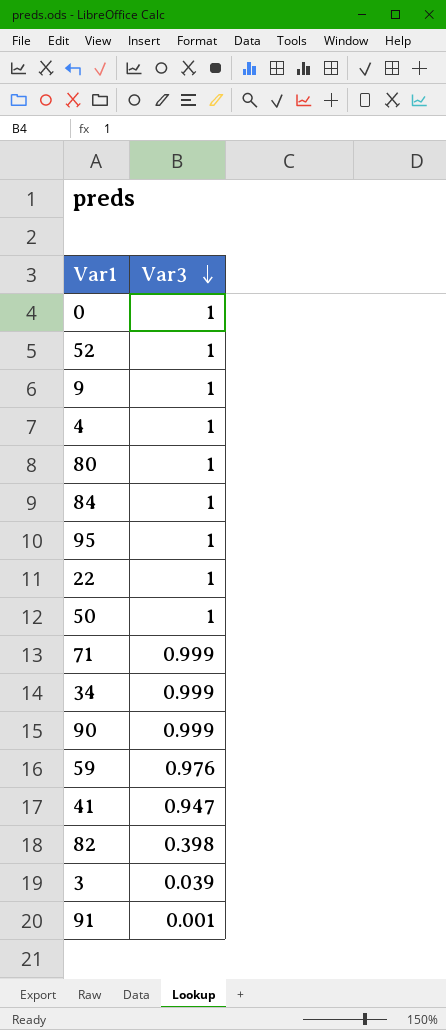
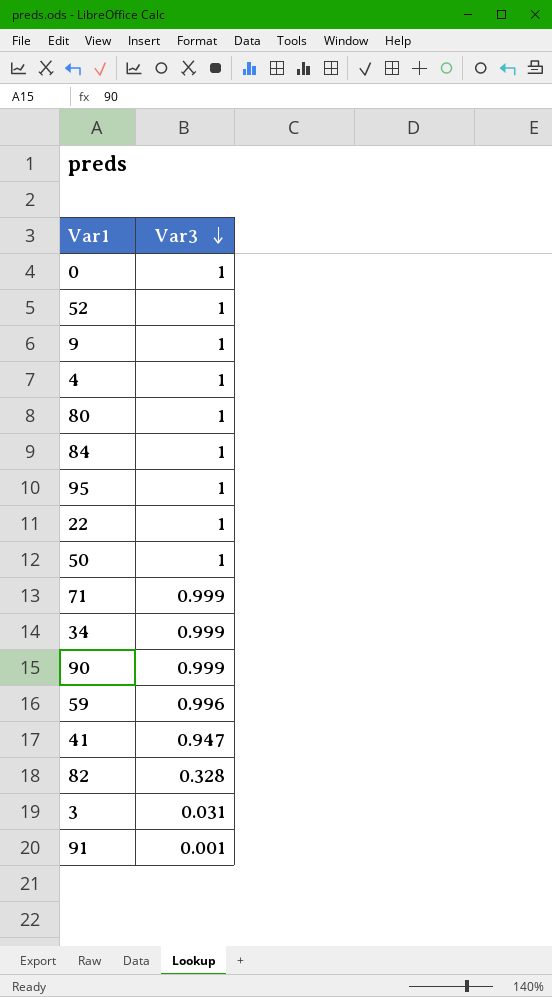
59 | Var3: 0.976 -> 0.996
82 | Var3: 0.398 -> 0.328
3 | Var3: 0.039 -> 0.031

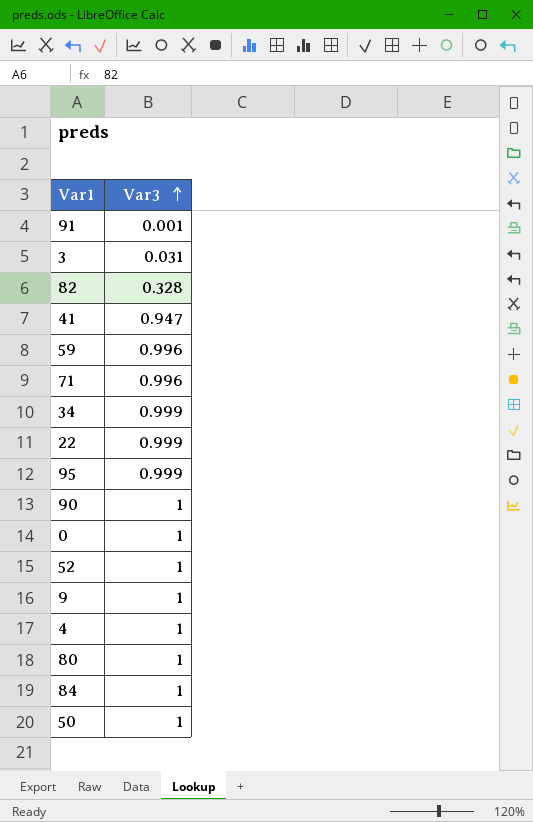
row order: Var3 descending -> Var3 ascending
71 | Var3: 0.999 -> 0.996
22 | Var3: 1 -> 0.999
95 | Var3: 1 -> 0.999
90 | Var3: 0.999 -> 1

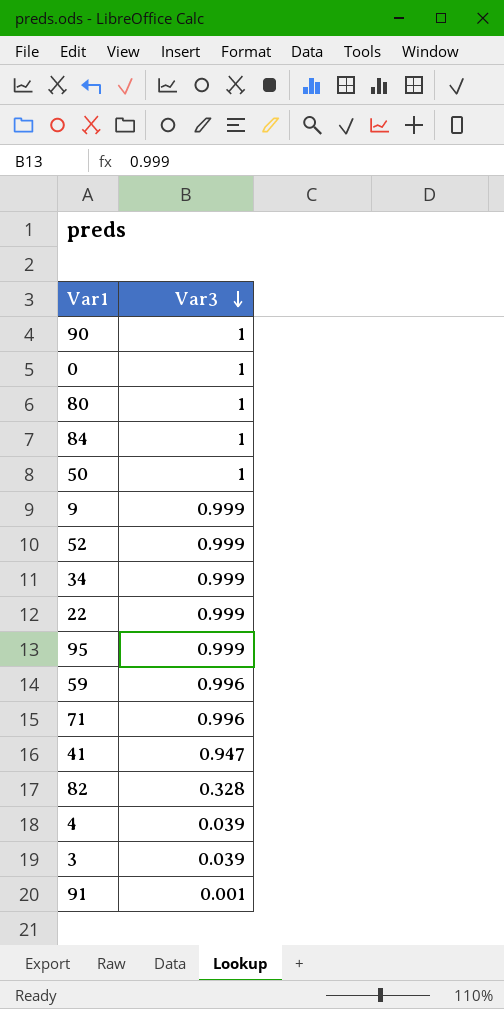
row order: Var3 ascending -> Var3 descending
9 | Var3: 1 -> 0.999
52 | Var3: 1 -> 0.999
4 | Var3: 1 -> 0.039
3 | Var3: 0.031 -> 0.039

